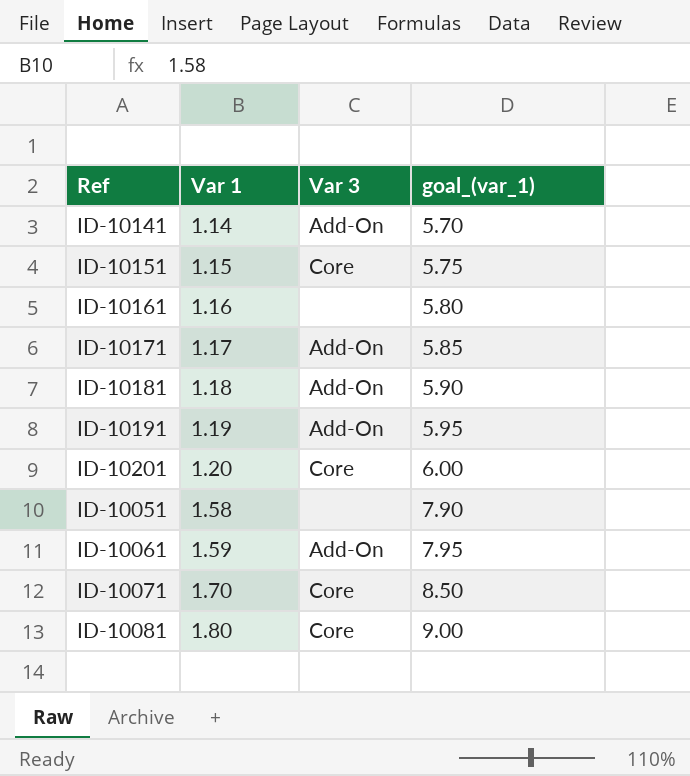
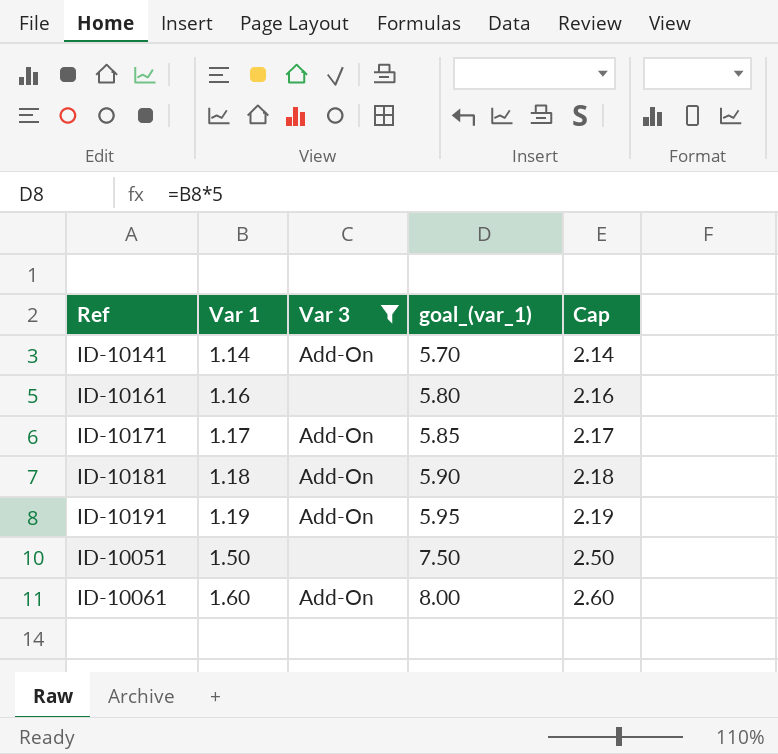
filter: none -> Var 3 != Core
column Cap | formula: none -> [Var 1] + 1
ID-10051 | Var 1: 1.58 -> 1.50
ID-10051 | goal_(var_1): 7.90 -> 7.50
ID-10061 | Var 1: 1.59 -> 1.60
ID-10061 | goal_(var_1): 7.95 -> 8.00

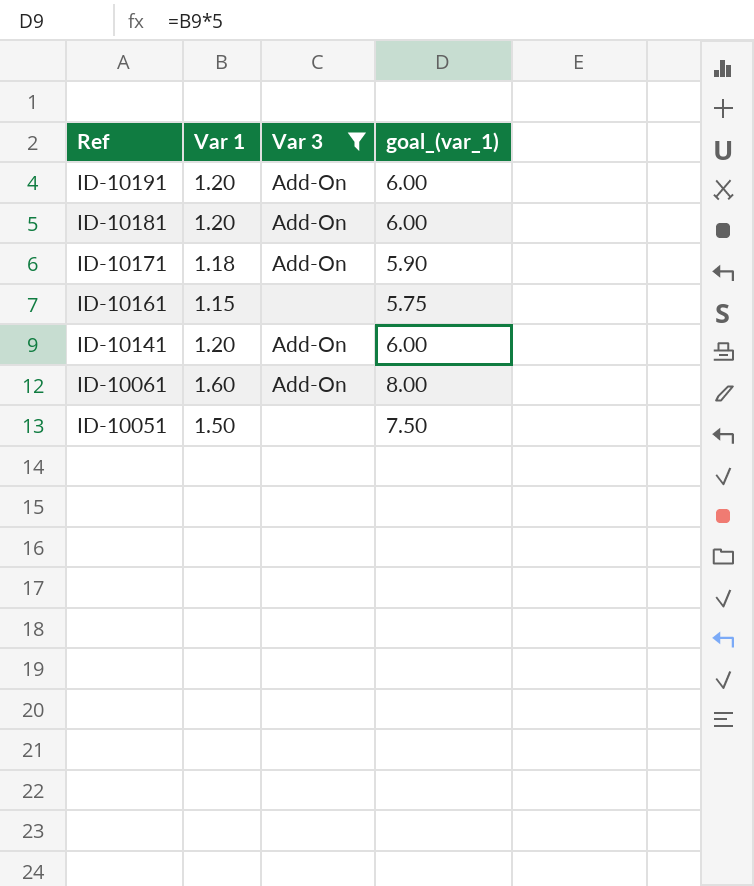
row order: Var 1 ascending -> Ref descending
column Cap | formula: [Var 1] + 1 -> none
ID-10191 | Var 1: 1.19 -> 1.20
ID-10191 | goal_(var_1): 5.95 -> 6.00
ID-10181 | Var 1: 1.18 -> 1.20
ID-10181 | goal_(var_1): 5.90 -> 6.00
ID-10171 | Var 1: 1.17 -> 1.18
ID-10171 | goal_(var_1): 5.85 -> 5.90
ID-10161 | Var 1: 1.16 -> 1.15
ID-10161 | goal_(var_1): 5.80 -> 5.75
ID-10141 | Var 1: 1.14 -> 1.20
ID-10141 | goal_(var_1): 5.70 -> 6.00

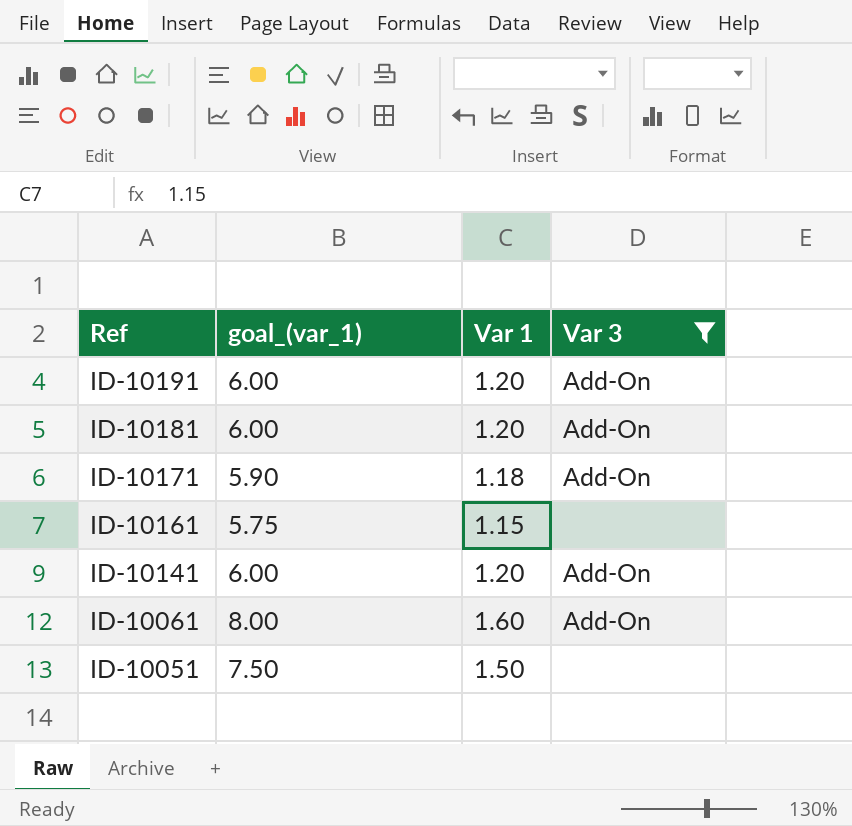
column goal_(var_1) | position: 4 -> 2

